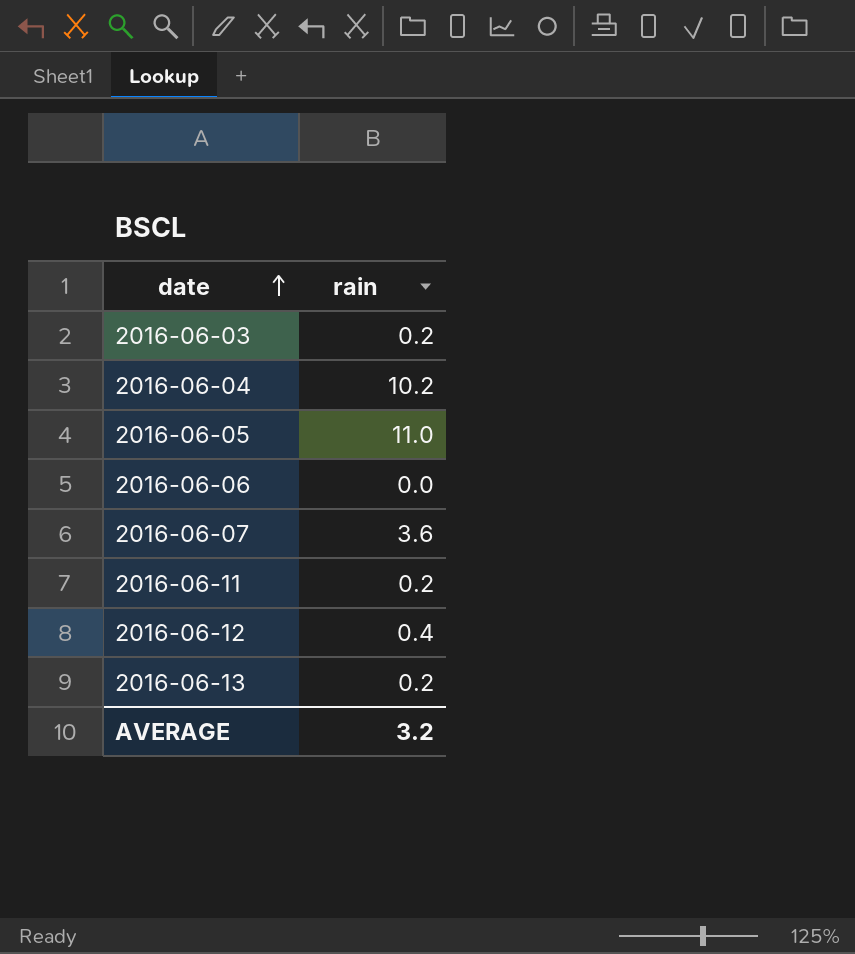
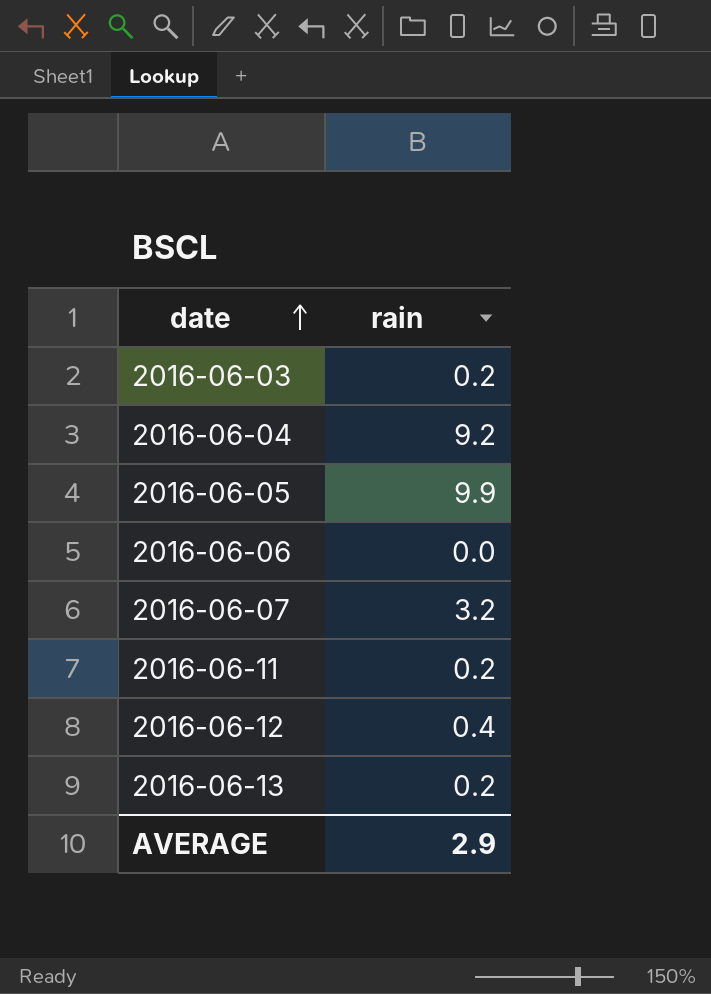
2016-06-04 | rain: 10.2 -> 9.2
2016-06-05 | rain: 11.0 -> 9.9
2016-06-07 | rain: 3.6 -> 3.2
AVERAGE | rain: 3.2 -> 2.9

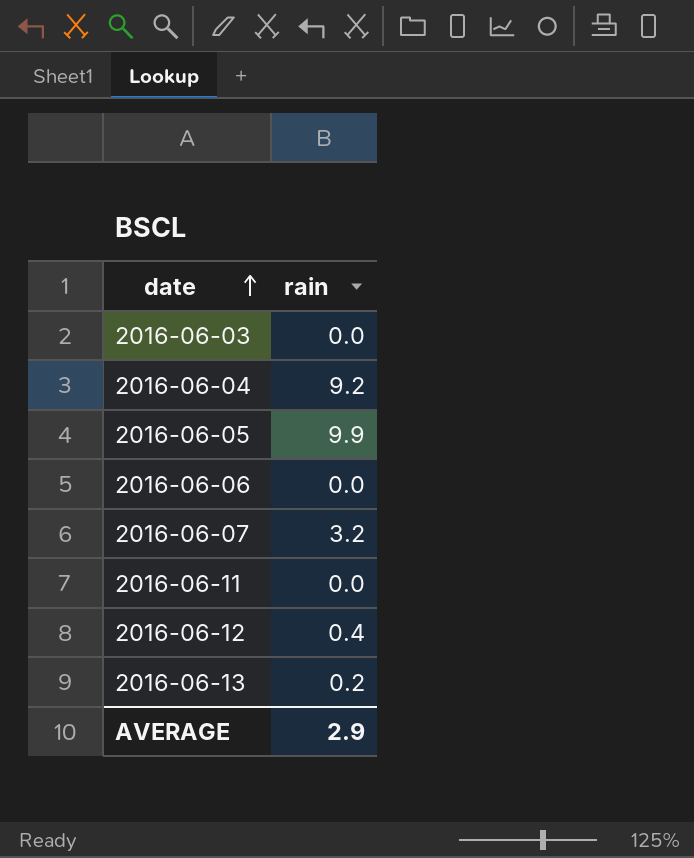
2016-06-03 | rain: 0.2 -> 0.0
2016-06-11 | rain: 0.2 -> 0.0

